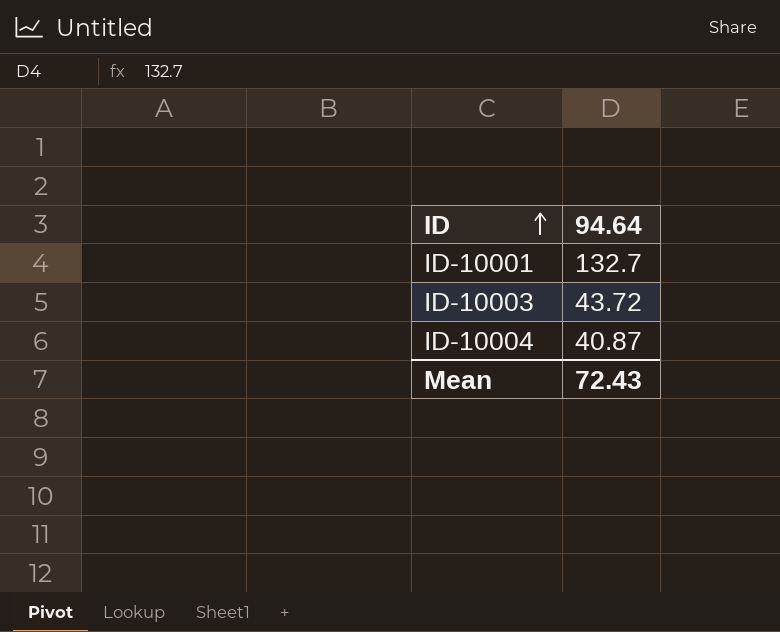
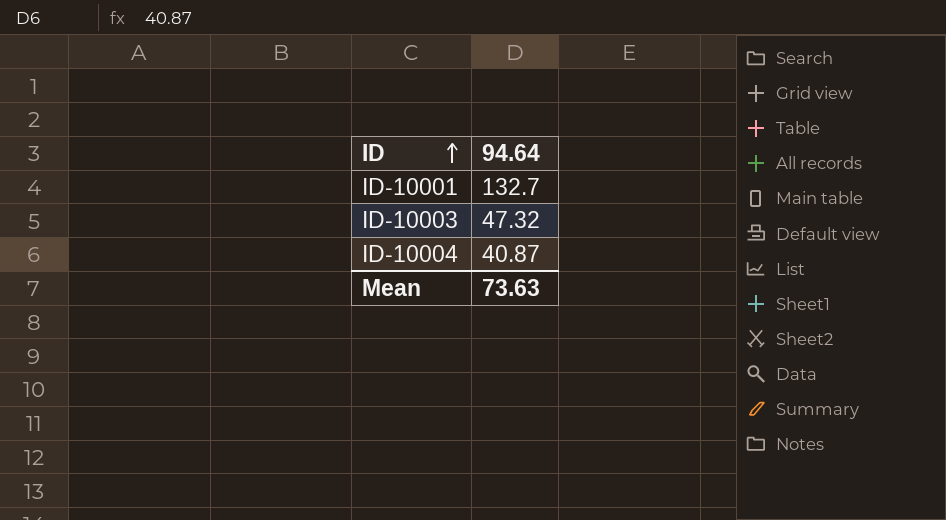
ID-10003 | 94.64: 43.72 -> 47.32
Mean | 94.64: 72.43 -> 73.63

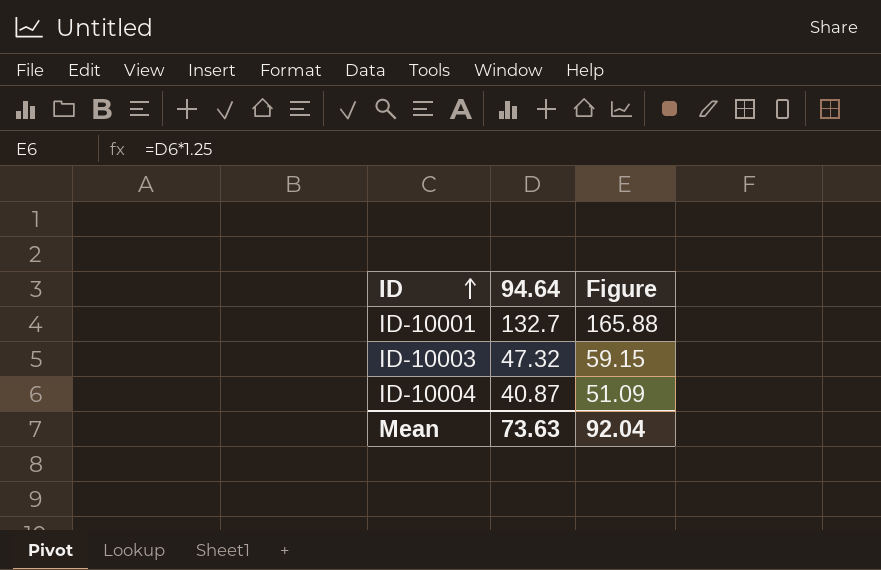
column Figure | formula: none -> [94.64] * 1.25

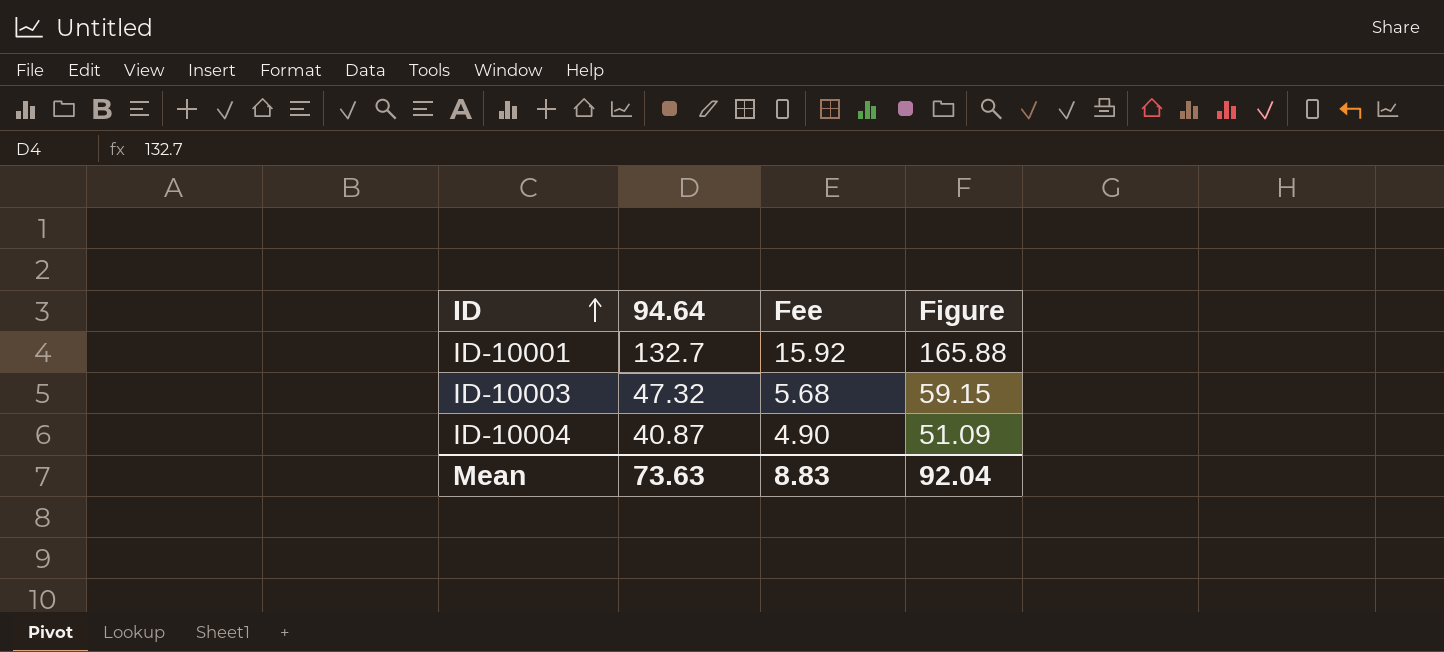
column Fee | formula: none -> [94.64] * 0.12

